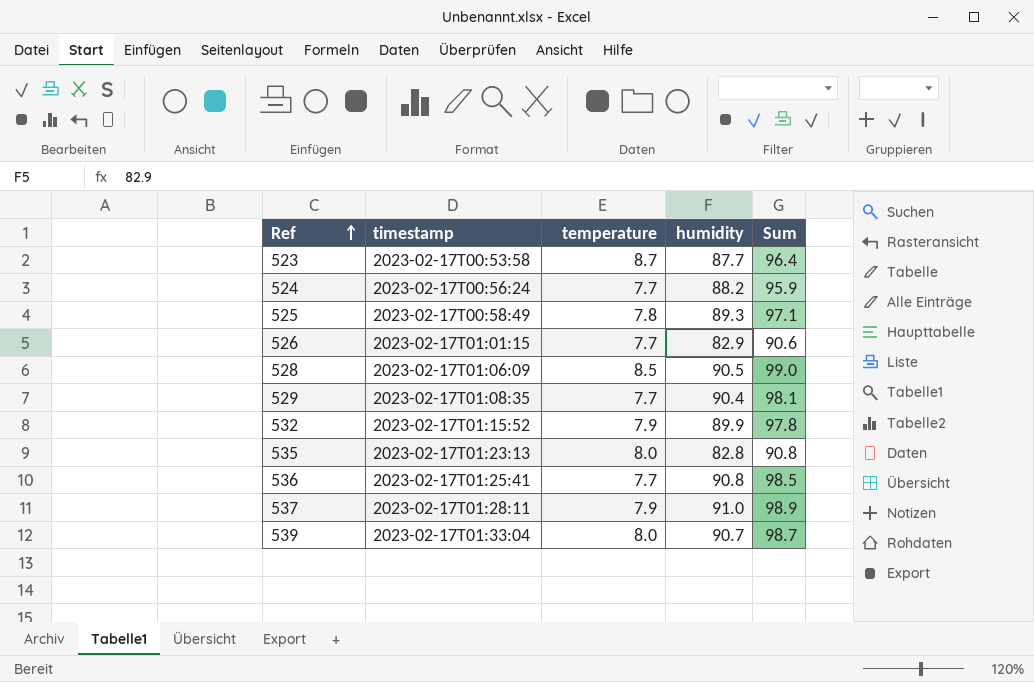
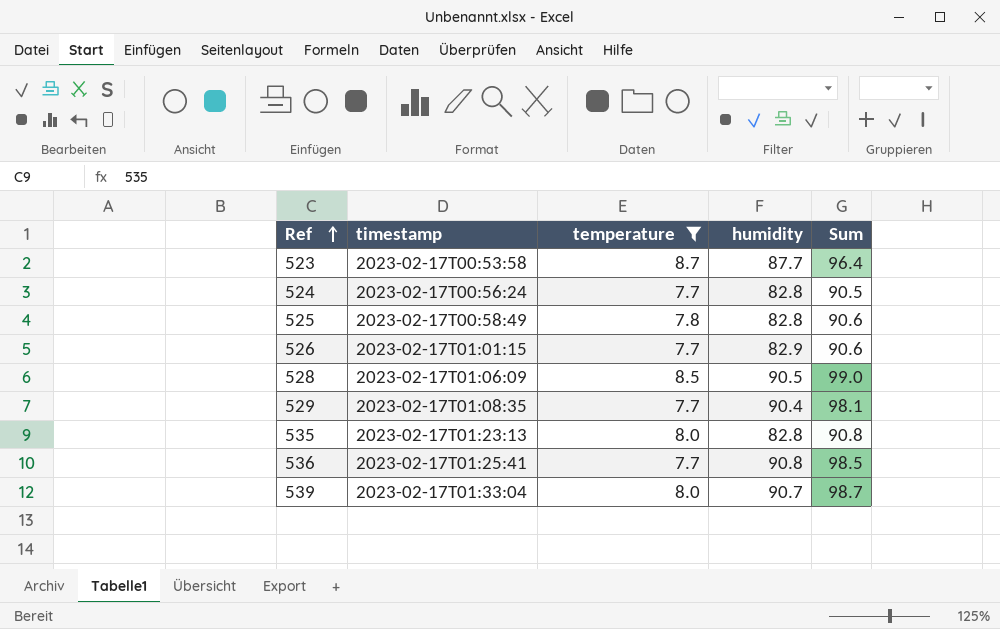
filter: none -> temperature != 7.9
524 | humidity: 88.2 -> 82.8
524 | Sum: 95.9 -> 90.5
525 | humidity: 89.3 -> 82.8
525 | Sum: 97.1 -> 90.6

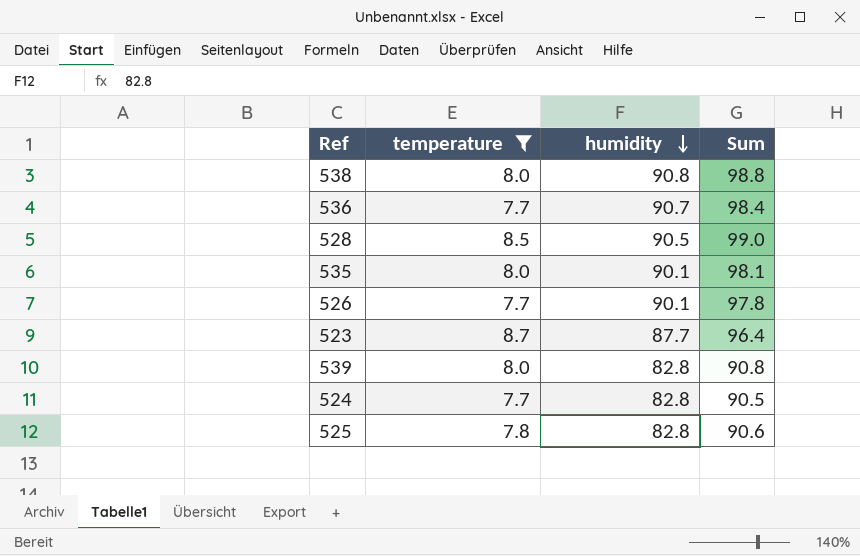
row order: Ref ascending -> humidity descending
column timestamp | position: 2 -> none
row 529: 2023-02-17T01:08:35 | 7.7 | 90.4 | 98.1 -> none
row 538: none -> 8.0 | 90.8 | 98.8
536 | humidity: 90.8 -> 90.7
536 | Sum: 98.5 -> 98.4
535 | humidity: 82.8 -> 90.1
535 | Sum: 90.8 -> 98.1
526 | humidity: 82.9 -> 90.1
526 | Sum: 90.6 -> 97.8
539 | humidity: 90.7 -> 82.8
539 | Sum: 98.7 -> 90.8

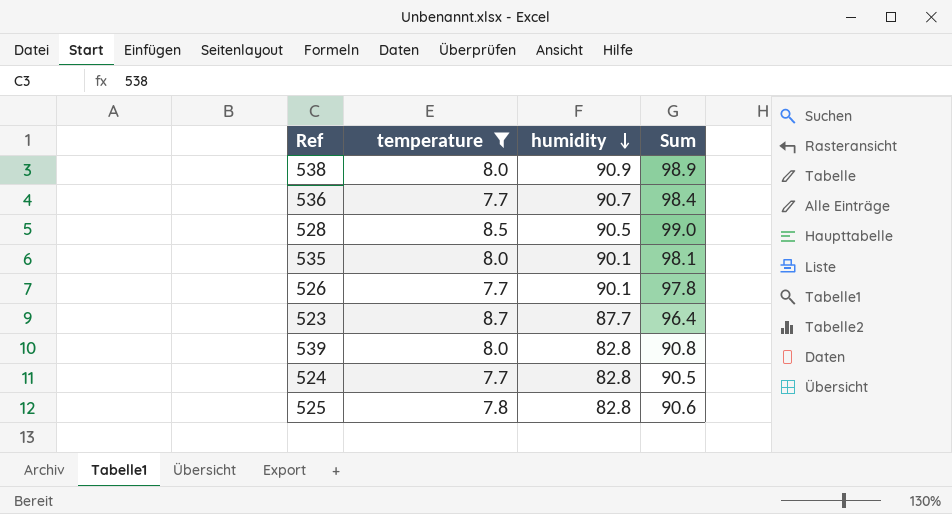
538 | humidity: 90.8 -> 90.9
538 | Sum: 98.8 -> 98.9

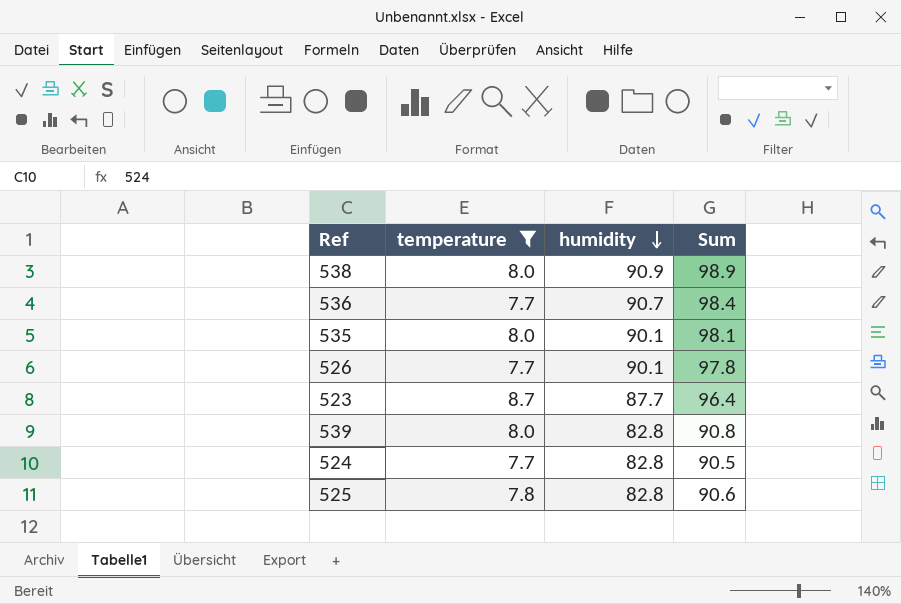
row 528: 8.5 | 90.5 | 99.0 -> none

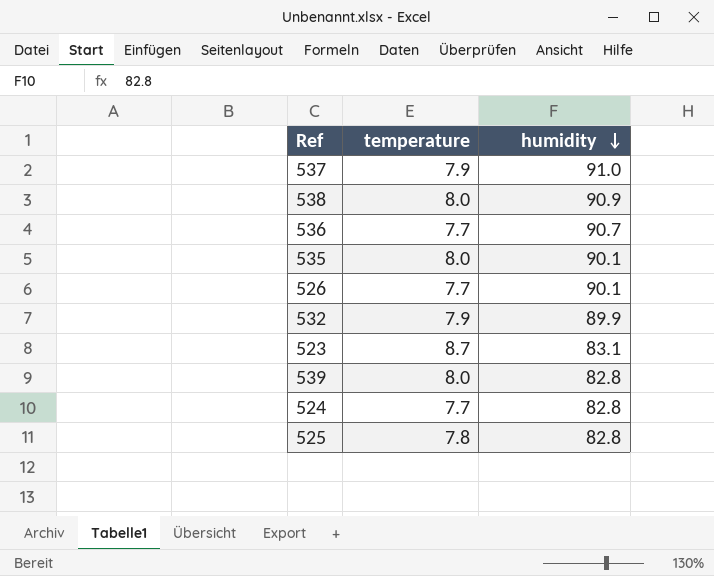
filter: temperature != 7.9 -> none
column Sum | formula: [temperature] + [humidity] -> none
523 | humidity: 87.7 -> 83.1

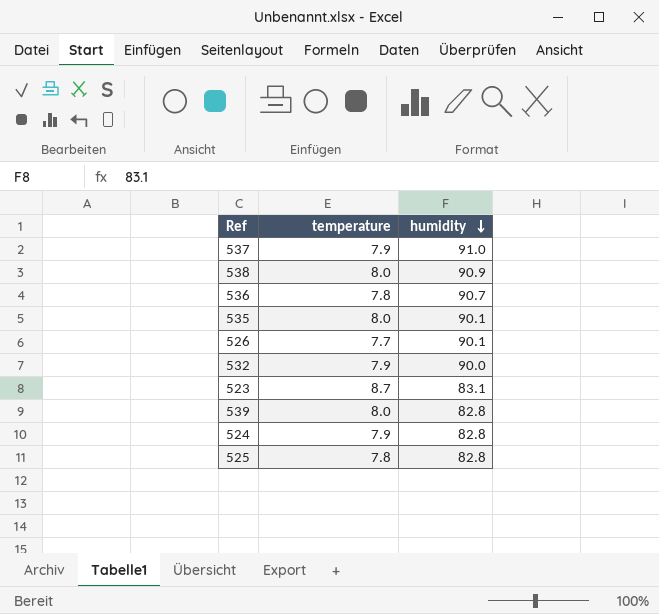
536 | temperature: 7.7 -> 7.8
532 | humidity: 89.9 -> 90.0
524 | temperature: 7.7 -> 7.9

